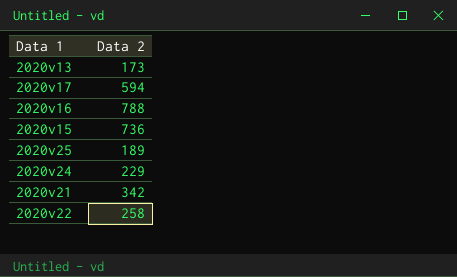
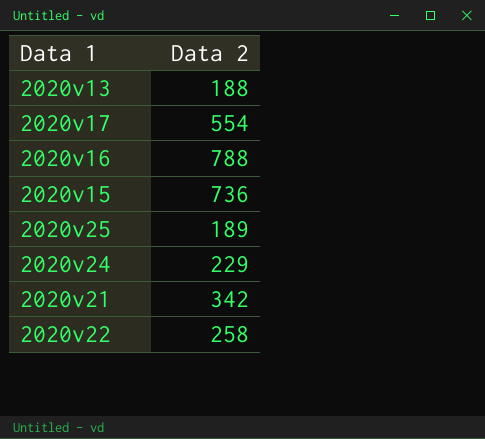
2020v13 | Data 2: 173 -> 188
2020v17 | Data 2: 594 -> 554

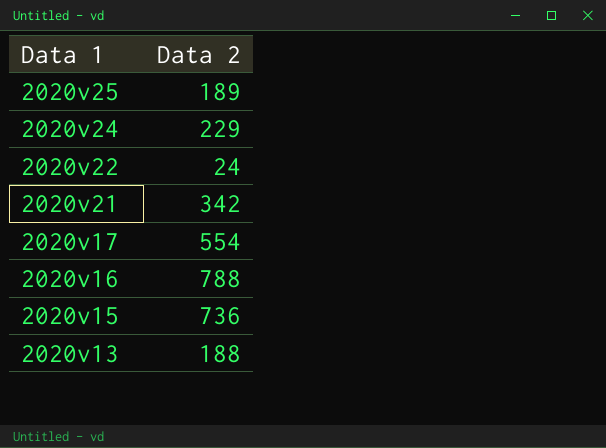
row order: none -> Data 1 descending
2020v22 | Data 2: 258 -> 24

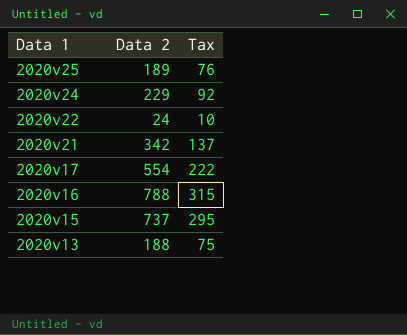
column Tax | formula: none -> [Data 2] * 0.4
2020v15 | Data 2: 736 -> 737

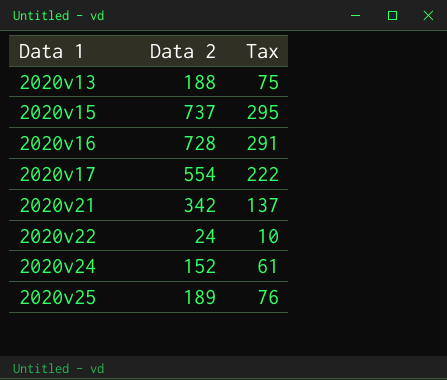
row order: Data 1 descending -> Data 1 ascending
2020v16 | Data 2: 788 -> 728
2020v16 | Tax: 315 -> 291
2020v24 | Data 2: 229 -> 152
2020v24 | Tax: 92 -> 61

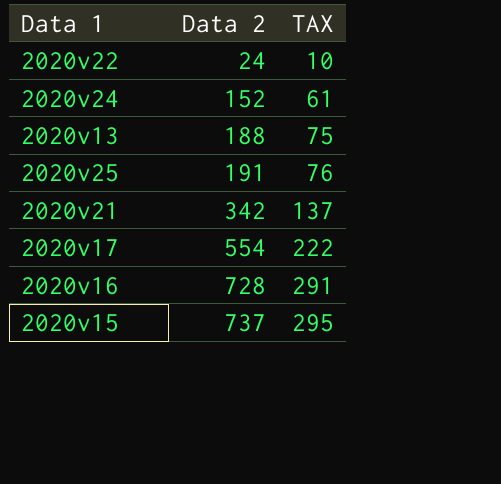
row order: Data 1 ascending -> Data 2 ascending
column name: Tax -> TAX
2020v25 | Data 2: 189 -> 191

